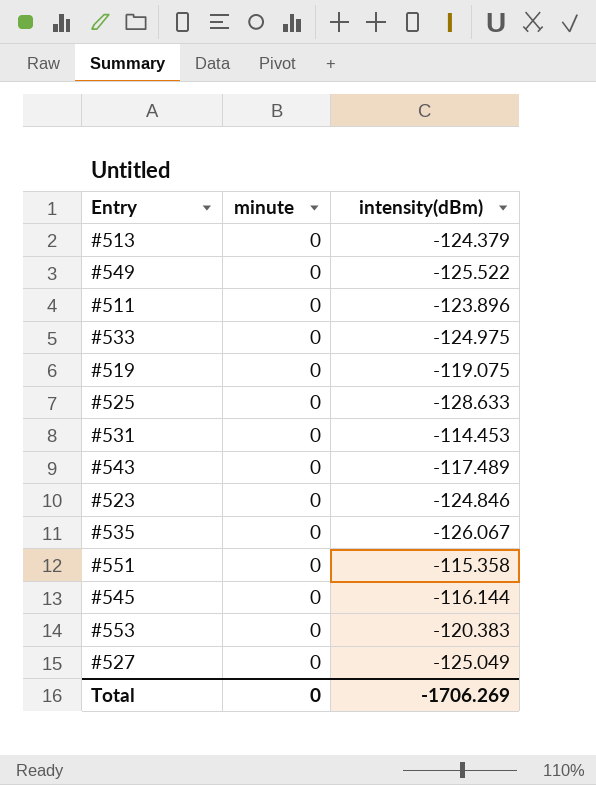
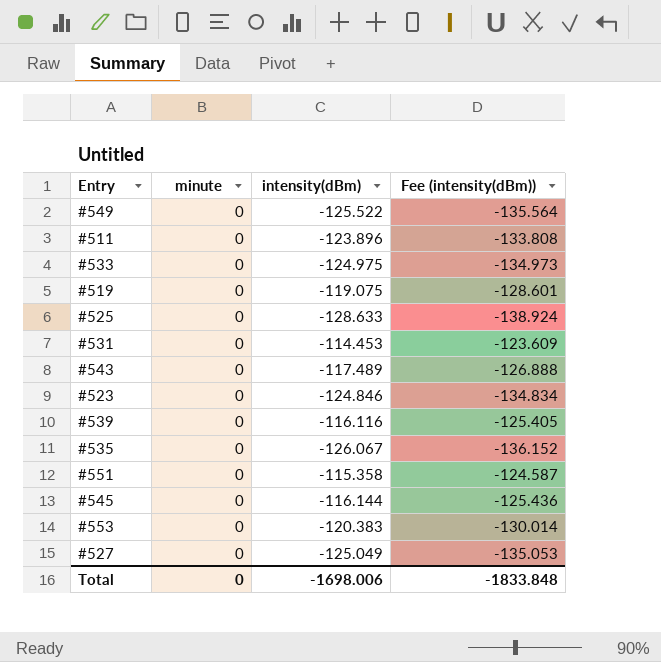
column Fee (intensity(dBm)) | formula: none -> [intensity(dBm)] * 1.08
row #513: 0 | -124.379 -> none
row #539: none -> 0 | -116.116 | -125.405
Total | intensity(dBm): -1706.269 -> -1698.006

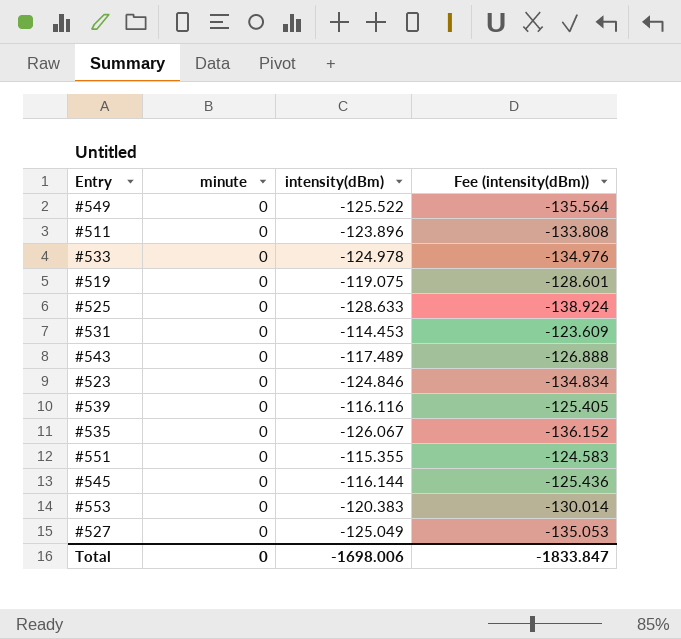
#533 | intensity(dBm): -124.975 -> -124.978
#533 | Fee (intensity(dBm)): -134.973 -> -134.976
#551 | intensity(dBm): -115.358 -> -115.355
#551 | Fee (intensity(dBm)): -124.587 -> -124.583
Total | Fee (intensity(dBm)): -1833.848 -> -1833.847

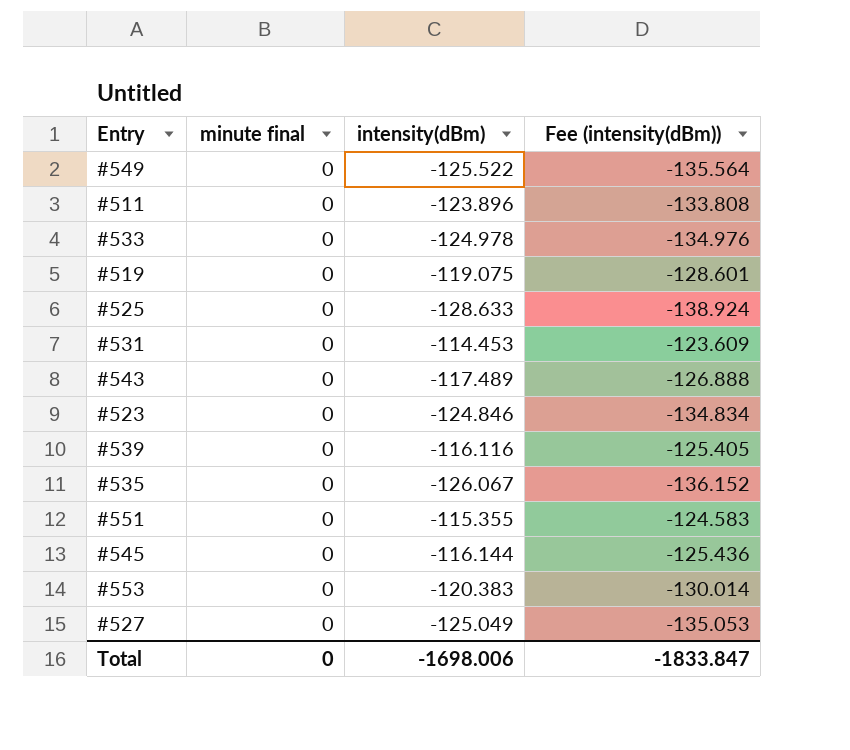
column name: minute -> minute final

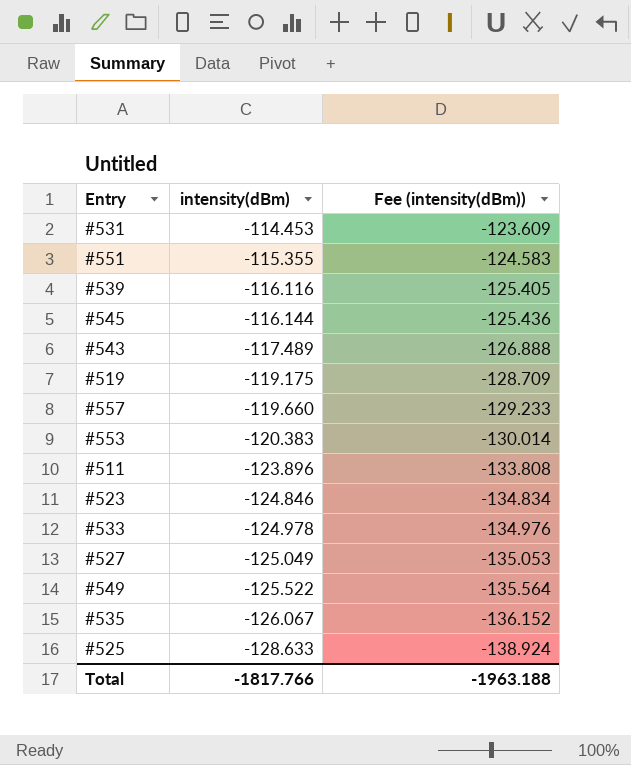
row order: none -> intensity(dBm) descending
column minute final | position: 2 -> none
#519 | intensity(dBm): -119.075 -> -119.175
#519 | Fee (intensity(dBm)): -128.601 -> -128.709
row #557: none -> -119.660 | -129.233
Total | intensity(dBm): -1698.006 -> -1817.766
Total | Fee (intensity(dBm)): -1833.847 -> -1963.188

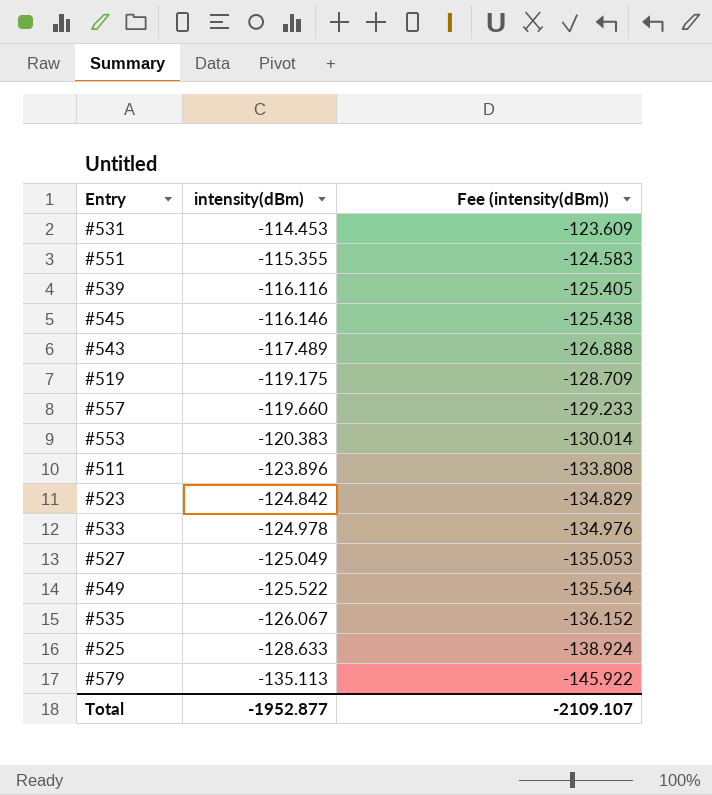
#545 | intensity(dBm): -116.144 -> -116.146
#545 | Fee (intensity(dBm)): -125.436 -> -125.438
#523 | intensity(dBm): -124.846 -> -124.842
#523 | Fee (intensity(dBm)): -134.834 -> -134.829
row #579: none -> -135.113 | -145.922
Total | intensity(dBm): -1817.766 -> -1952.877
Total | Fee (intensity(dBm)): -1963.188 -> -2109.107

